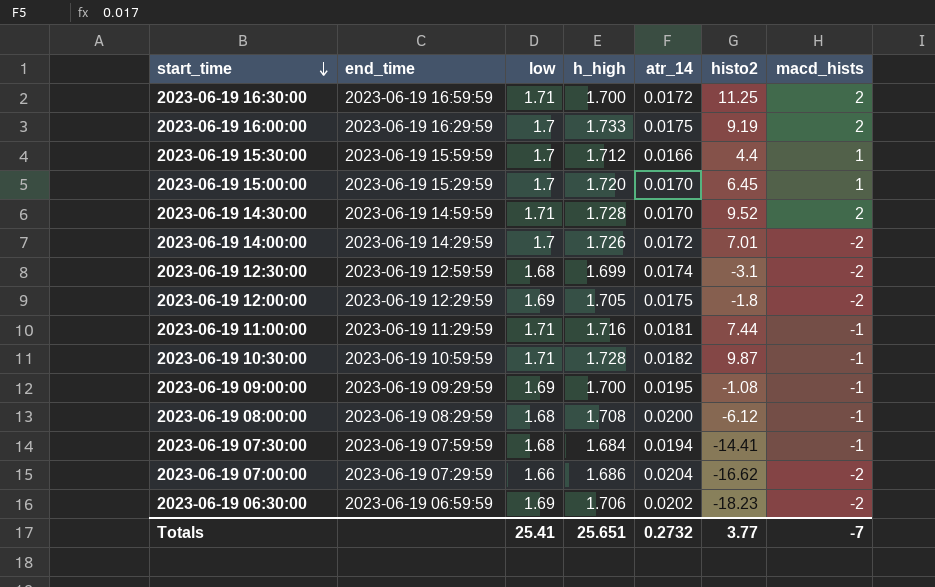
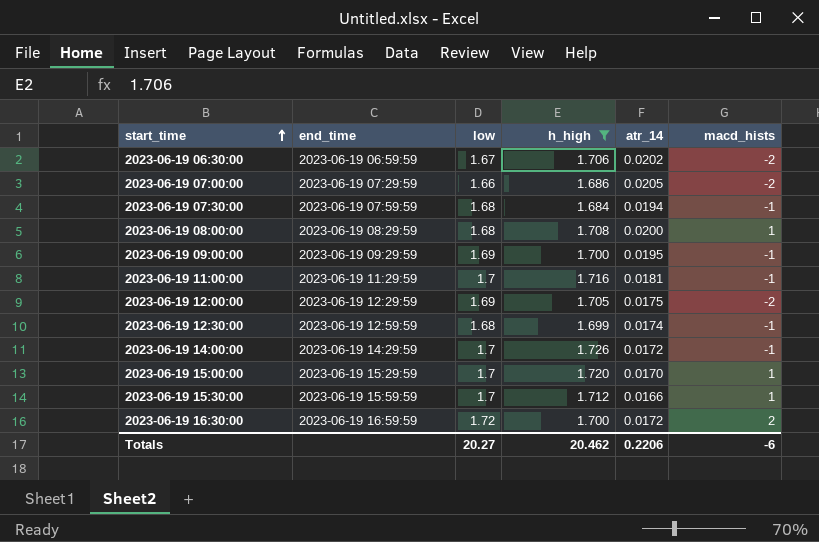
filter: none -> h_high <= 1.726
row order: start_time descending -> start_time ascending
column histo2 | position: 6 -> none
2023-06-19 06:30:00 | low: 1.69 -> 1.67
2023-06-19 07:00:00 | atr_14: 0.0204 -> 0.0205
2023-06-19 08:00:00 | macd_hists: -1 -> 1
2023-06-19 11:00:00 | low: 1.71 -> 1.7
2023-06-19 12:30:00 | macd_hists: -2 -> -1
2023-06-19 14:00:00 | macd_hists: -2 -> -1
2023-06-19 16:30:00 | low: 1.71 -> 1.72
Totals | low: 25.41 -> 20.27
Totals | h_high: 25.651 -> 20.462
Totals | atr_14: 0.2732 -> 0.2206
Totals | macd_hists: -7 -> -6

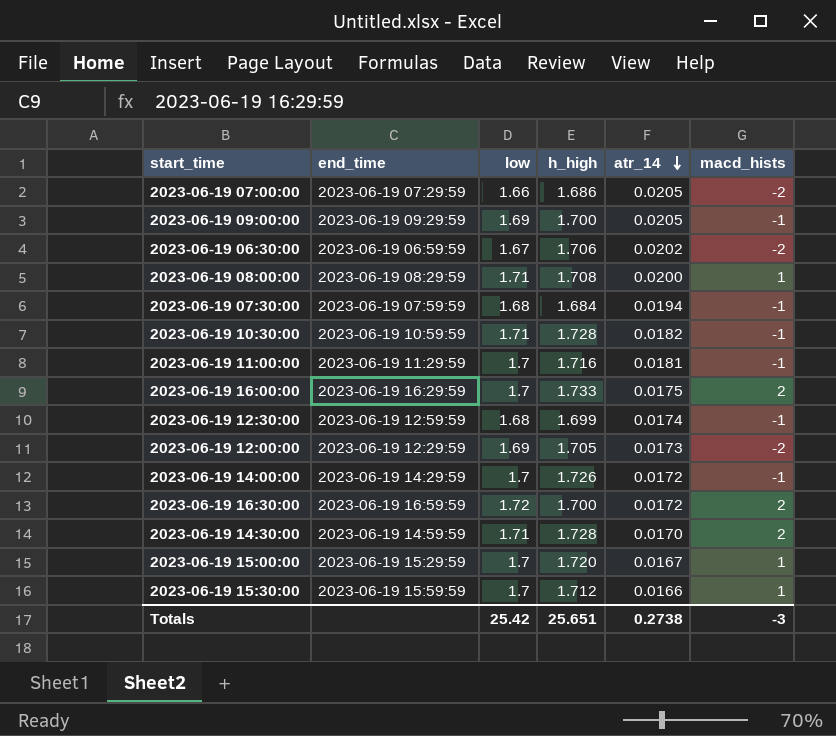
filter: h_high <= 1.726 -> none
row order: start_time ascending -> atr_14 descending
2023-06-19 09:00:00 | atr_14: 0.0195 -> 0.0205
2023-06-19 08:00:00 | low: 1.68 -> 1.71
2023-06-19 12:00:00 | atr_14: 0.0175 -> 0.0173
2023-06-19 15:00:00 | atr_14: 0.0170 -> 0.0167
Totals | low: 20.27 -> 25.42
Totals | h_high: 20.462 -> 25.651
Totals | atr_14: 0.2206 -> 0.2738
Totals | macd_hists: -6 -> -3

